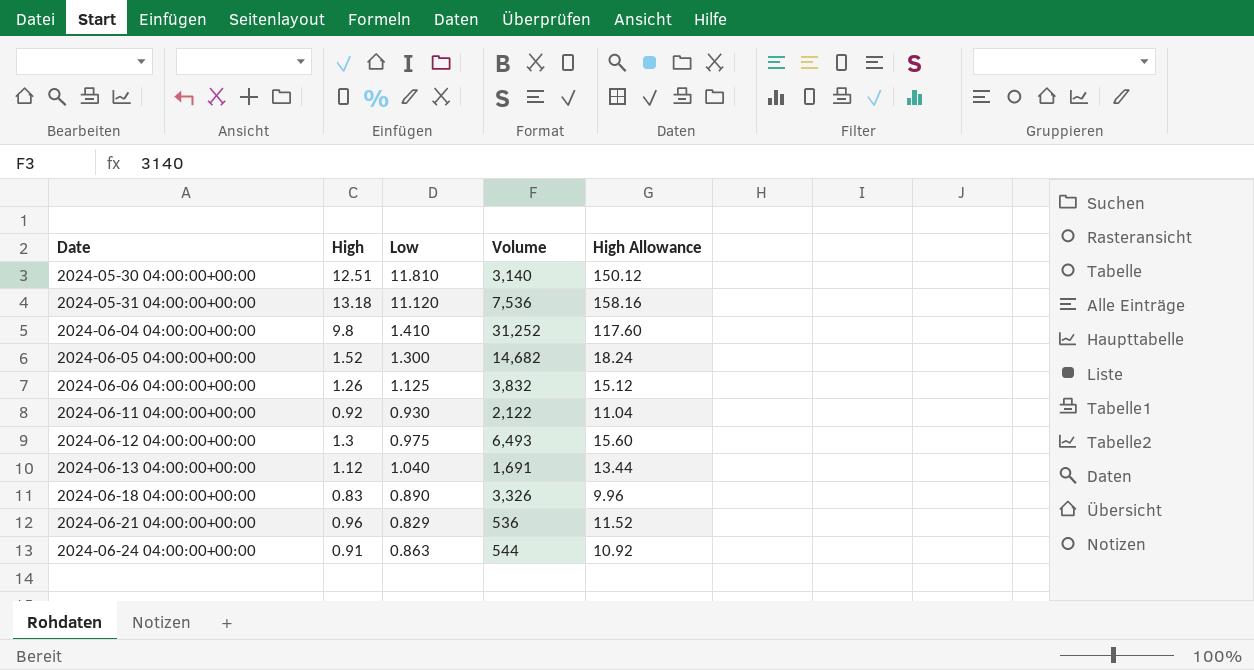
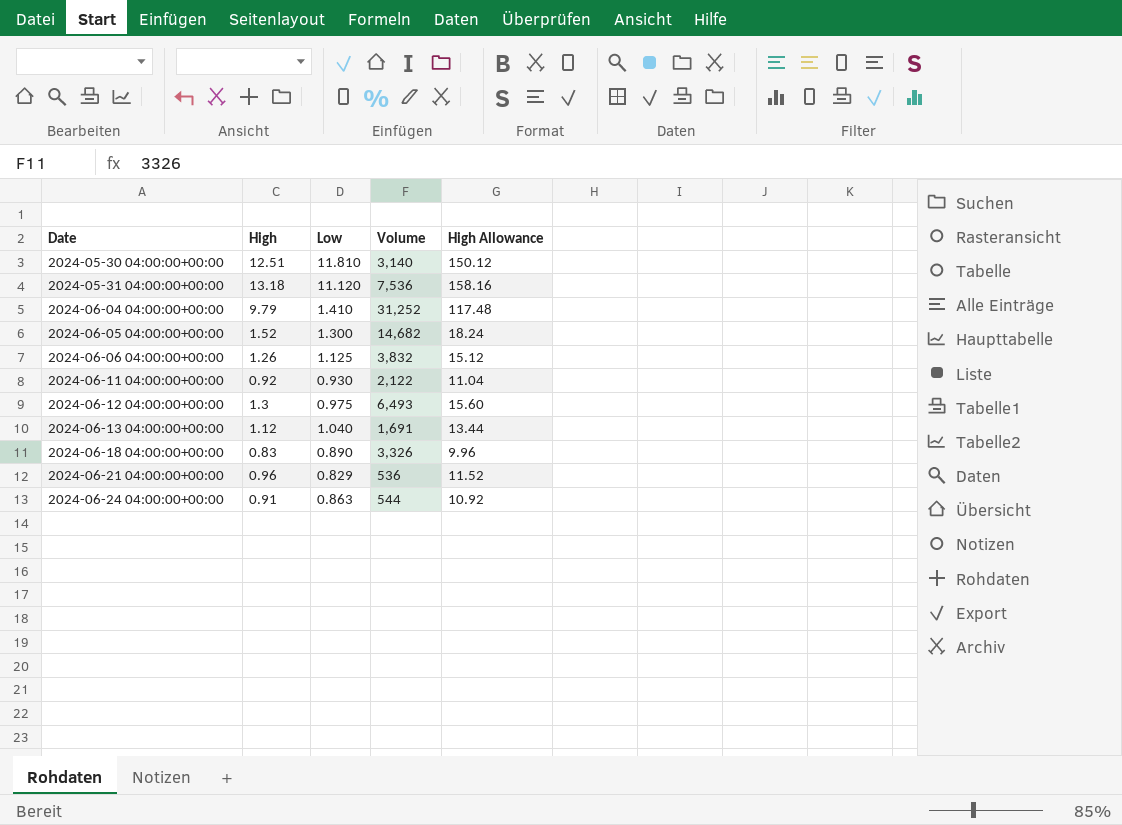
2024-06-04 04:00:00+00:00 | High: 9.8 -> 9.79
2024-06-04 04:00:00+00:00 | High Allowance: 117.60 -> 117.48

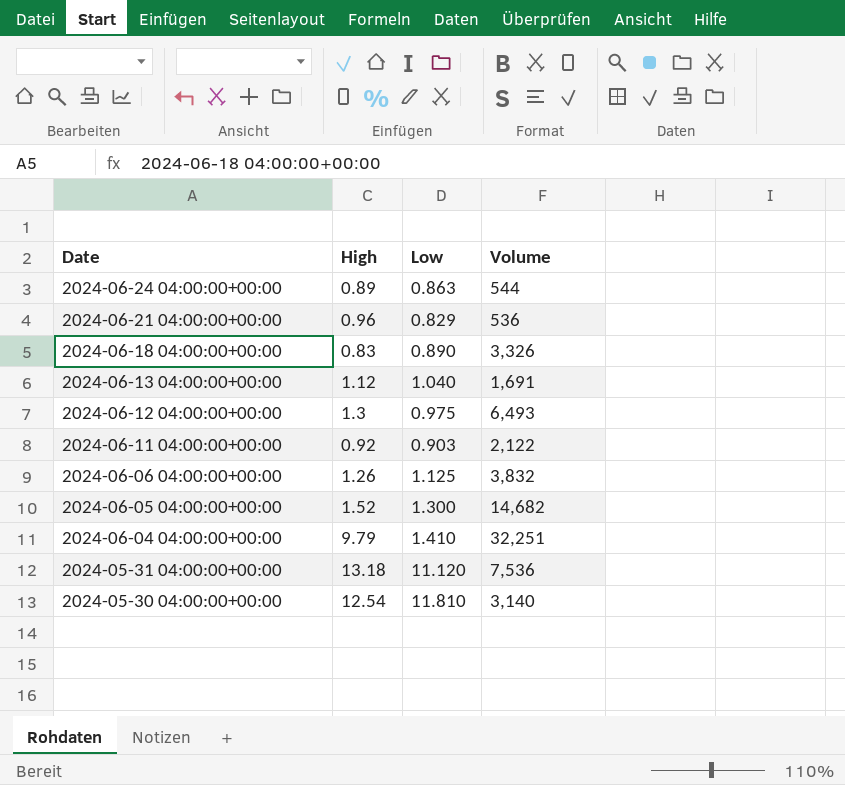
row order: Date ascending -> Date descending
column High Allowance | formula: [High] * 12 -> none
2024-06-24 04:00:00+00:00 | High: 0.91 -> 0.89
2024-06-11 04:00:00+00:00 | Low: 0.930 -> 0.903
2024-06-04 04:00:00+00:00 | Volume: 31,252 -> 32,251
2024-05-30 04:00:00+00:00 | High: 12.51 -> 12.54

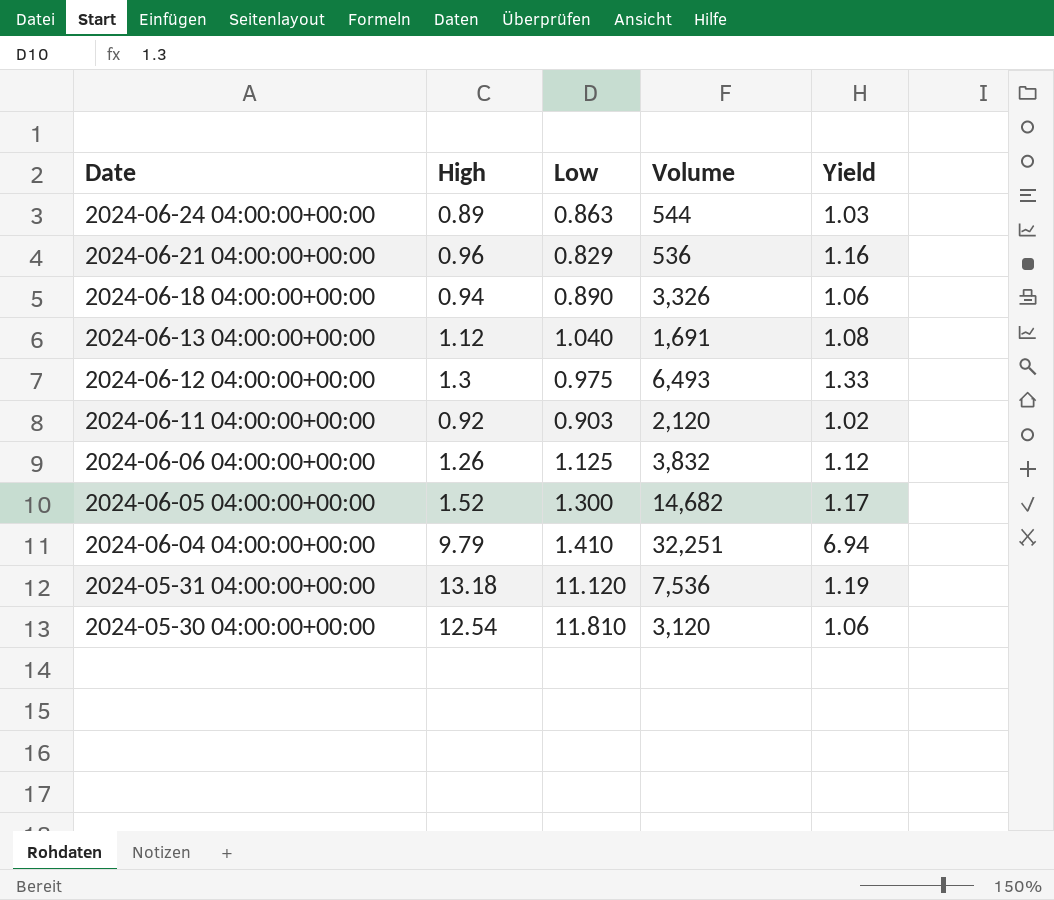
column Yield | formula: none -> [High] / [Low]
2024-06-18 04:00:00+00:00 | High: 0.83 -> 0.94
2024-06-11 04:00:00+00:00 | Volume: 2,122 -> 2,120
2024-05-30 04:00:00+00:00 | Volume: 3,140 -> 3,120

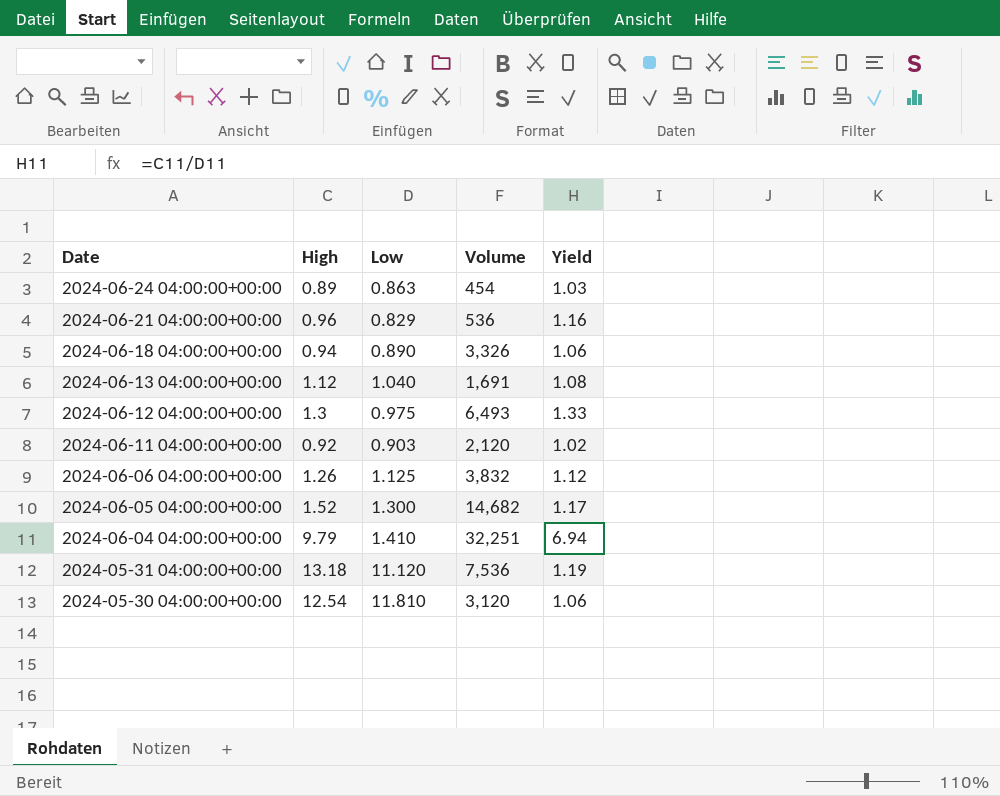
2024-06-24 04:00:00+00:00 | Volume: 544 -> 454

